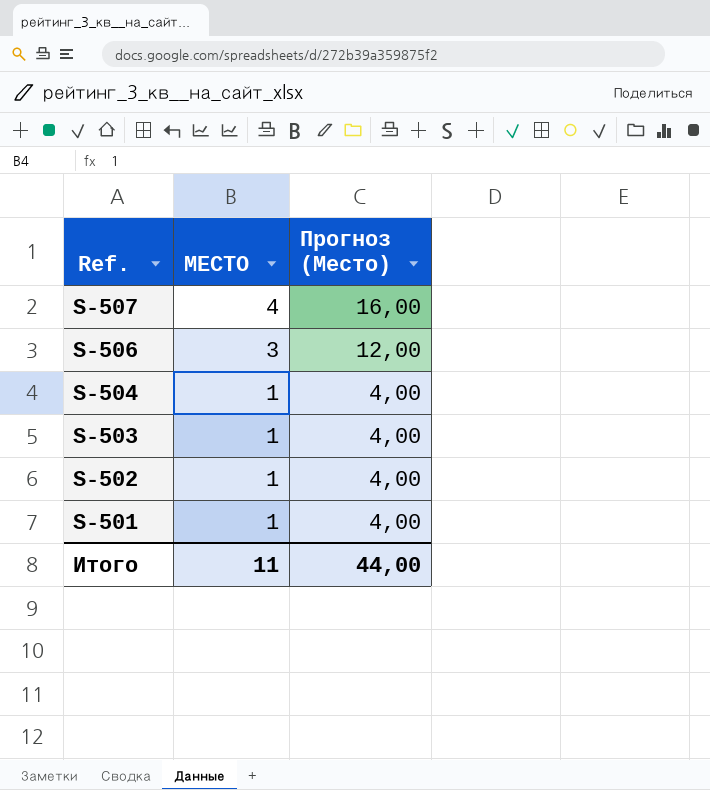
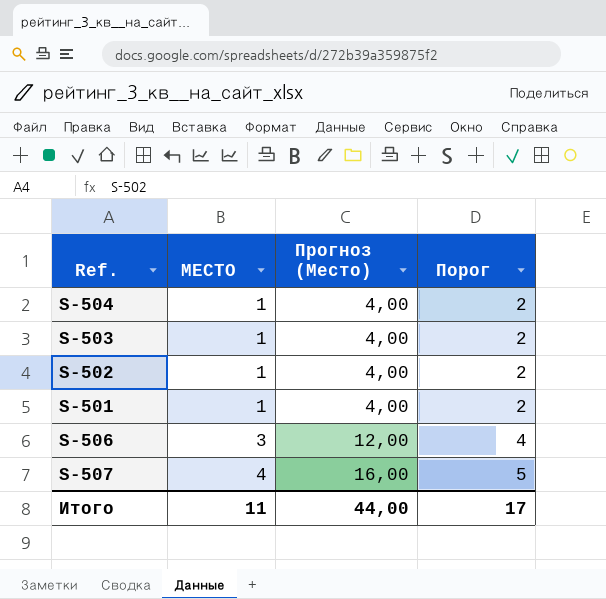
row order: Ref. descending -> МЕСТО ascending
column Порог | formula: none -> [МЕСТО] + 1

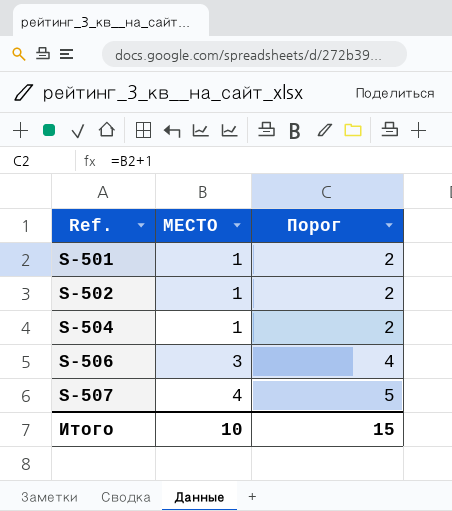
row order: МЕСТО ascending -> Ref. ascending
column Прогноз (Место) | formula: [МЕСТО] * 4 -> none
row S-503: 1 | 4,00 | 2 -> none
Итого | МЕСТО: 11 -> 10
Итого | Порог: 17 -> 15

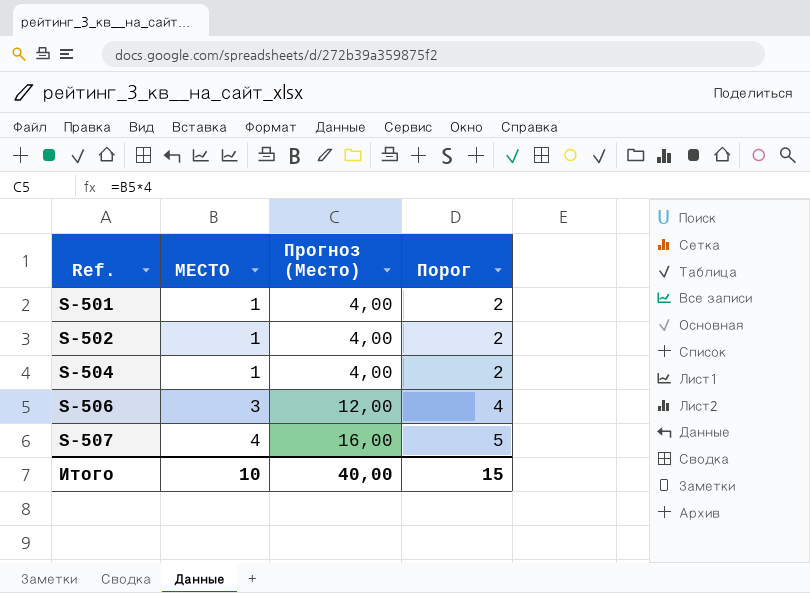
column Прогноз (Место) | formula: none -> [МЕСТО] * 4

